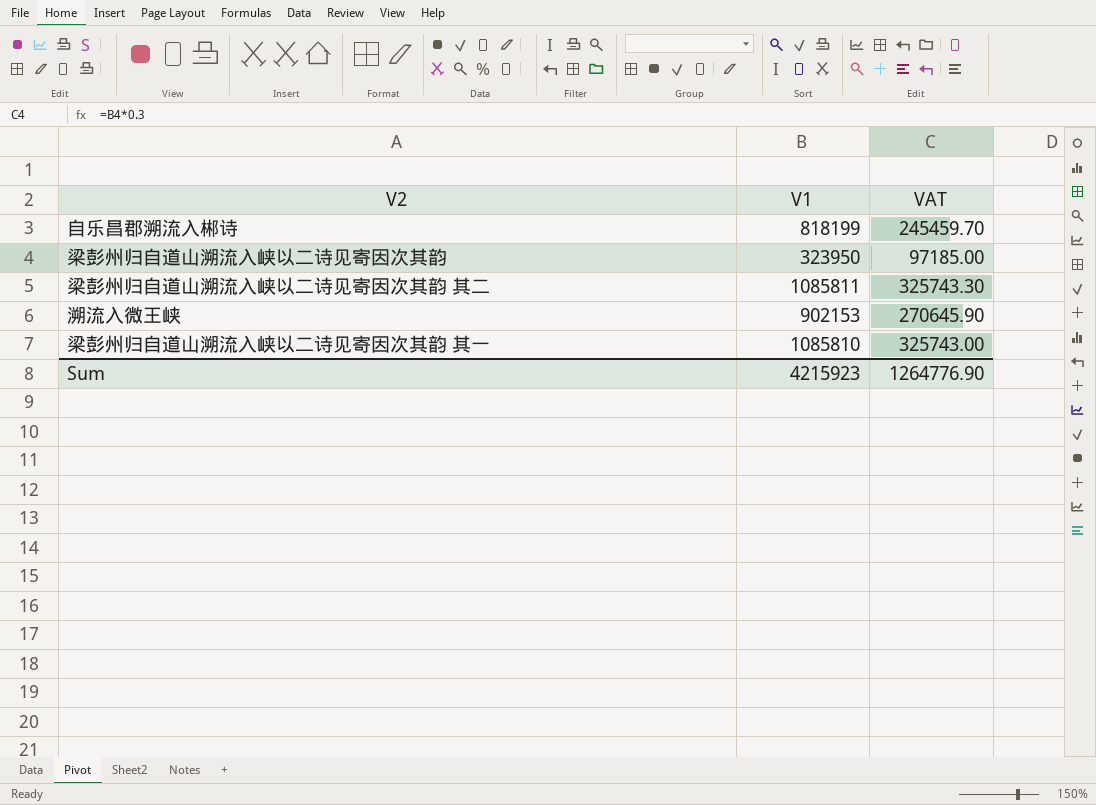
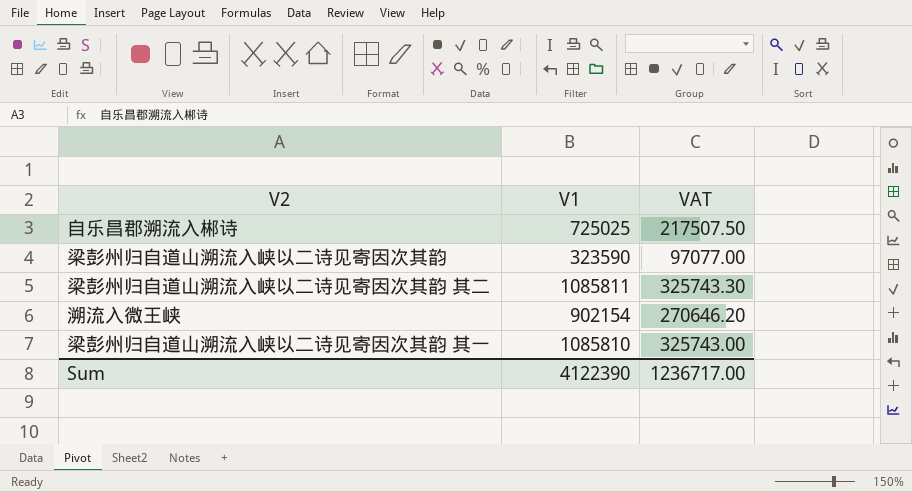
自乐昌郡溯流入郴诗 | V1: 818199 -> 725025
自乐昌郡溯流入郴诗 | VAT: 245459.70 -> 217507.50
梁彭州归自道山溯流入峡以二诗见寄因次其韵 | V1: 323950 -> 323590
梁彭州归自道山溯流入峡以二诗见寄因次其韵 | VAT: 97185.00 -> 97077.00
溯流入微王峡 | V1: 902153 -> 902154
溯流入微王峡 | VAT: 270645.90 -> 270646.20
Sum | V1: 4215923 -> 4122390
Sum | VAT: 1264776.90 -> 1236717.00

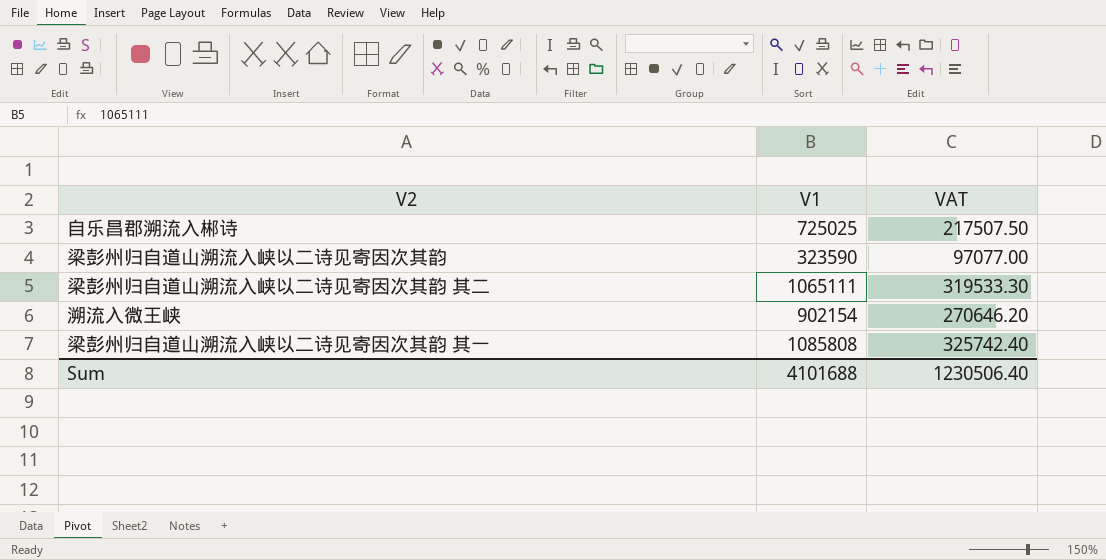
梁彭州归自道山溯流入峡以二诗见寄因次其韵 其二 | V1: 1085811 -> 1065111
梁彭州归自道山溯流入峡以二诗见寄因次其韵 其二 | VAT: 325743.30 -> 319533.30
梁彭州归自道山溯流入峡以二诗见寄因次其韵 其一 | V1: 1085810 -> 1085808
梁彭州归自道山溯流入峡以二诗见寄因次其韵 其一 | VAT: 325743.00 -> 325742.40
Sum | V1: 4122390 -> 4101688
Sum | VAT: 1236717.00 -> 1230506.40

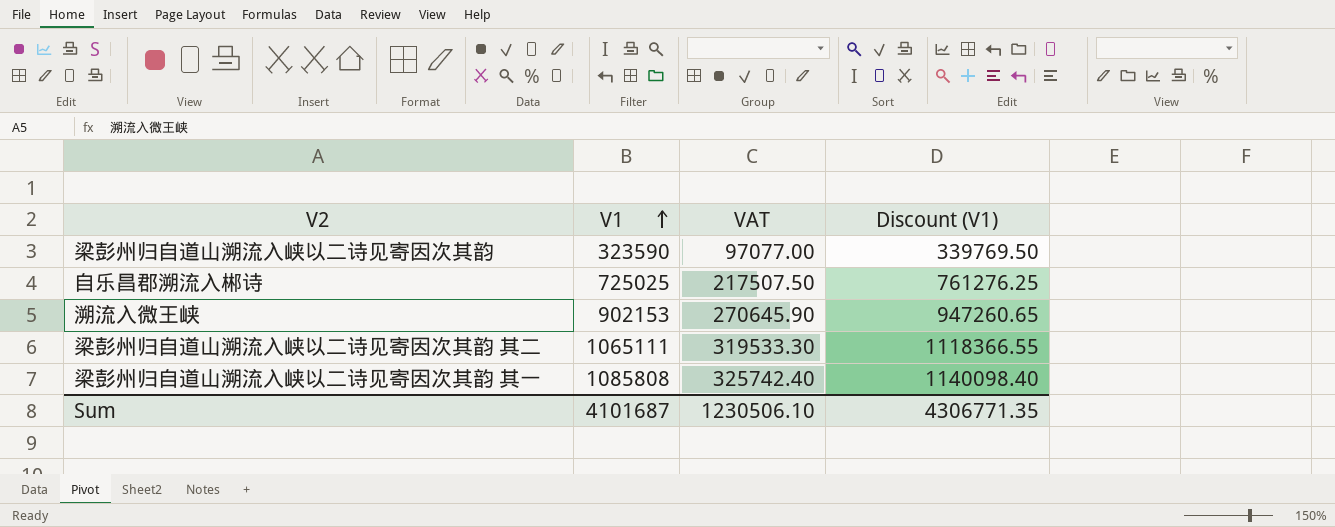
row order: none -> V1 ascending
column Discount (V1) | formula: none -> [V1] * 1.05
溯流入微王峡 | V1: 902154 -> 902153
溯流入微王峡 | VAT: 270646.20 -> 270645.90
Sum | V1: 4101688 -> 4101687
Sum | VAT: 1230506.40 -> 1230506.10

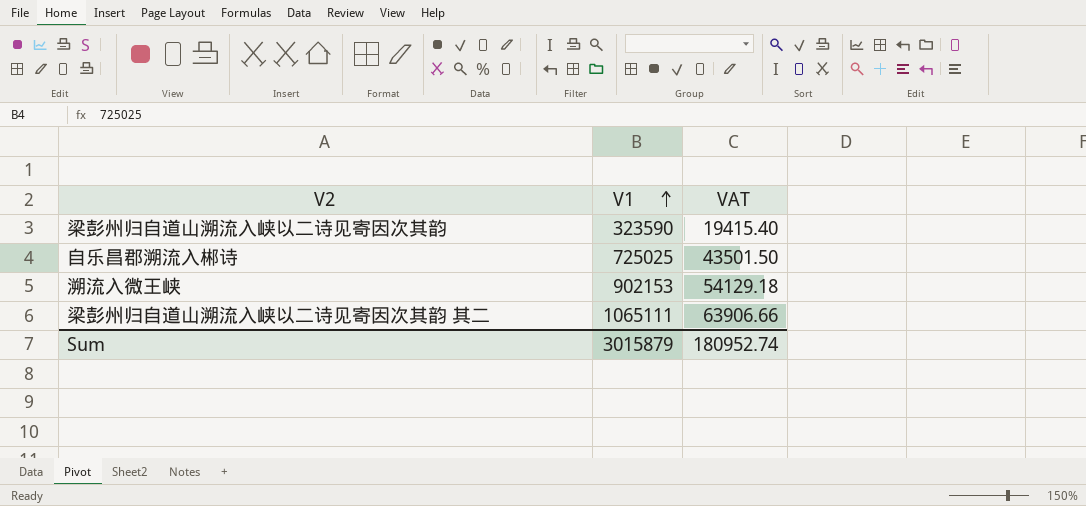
column Discount (V1) | formula: [V1] * 1.05 -> none
column VAT | formula: [V1] * 0.3 -> [V1] * 0.06
row 梁彭州归自道山溯流入峡以二诗见寄因次其韵 其一: 1085808 | 325742.40 | 1140098.40 -> none
Sum | V1: 4101687 -> 3015879
Sum | VAT: 1230506.10 -> 180952.74

